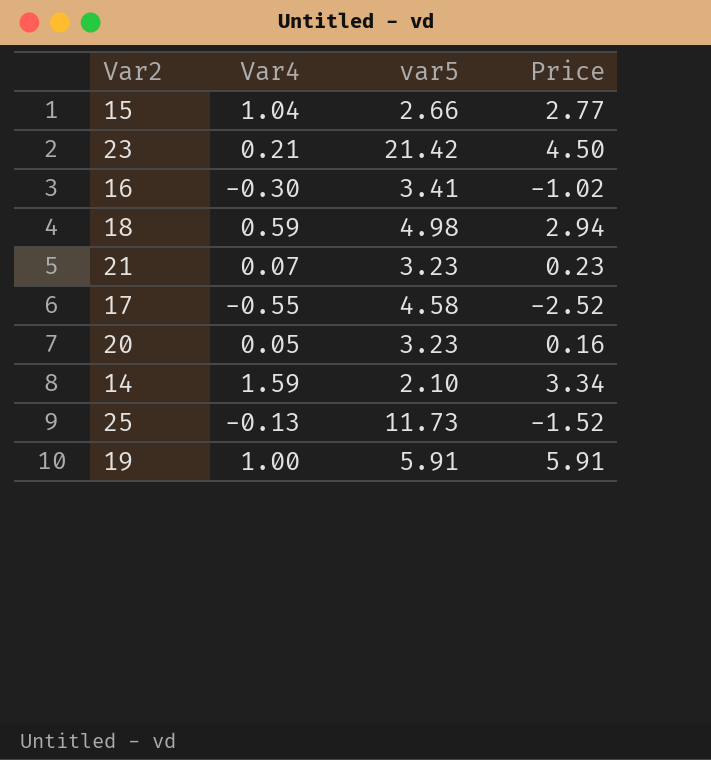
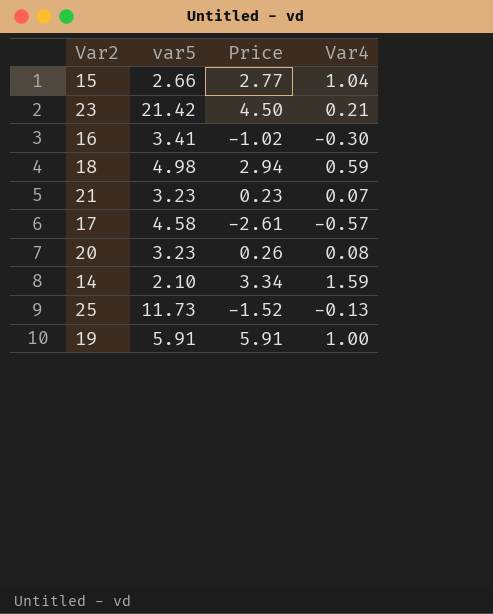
column Var4 | position: 2 -> 4
17 | Price: -2.52 -> -2.61
17 | Var4: -0.55 -> -0.57
20 | Price: 0.16 -> 0.26
20 | Var4: 0.05 -> 0.08

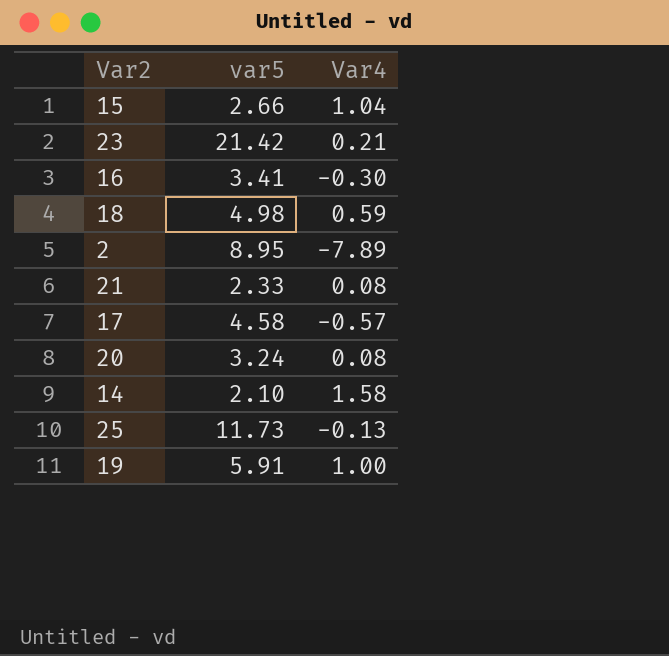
column Price | formula: [var5] * [Var4] -> none
row 2: none -> 8.95 | -7.89
21 | var5: 3.23 -> 2.33
21 | Var4: 0.07 -> 0.08
20 | var5: 3.23 -> 3.24
14 | Var4: 1.59 -> 1.58

